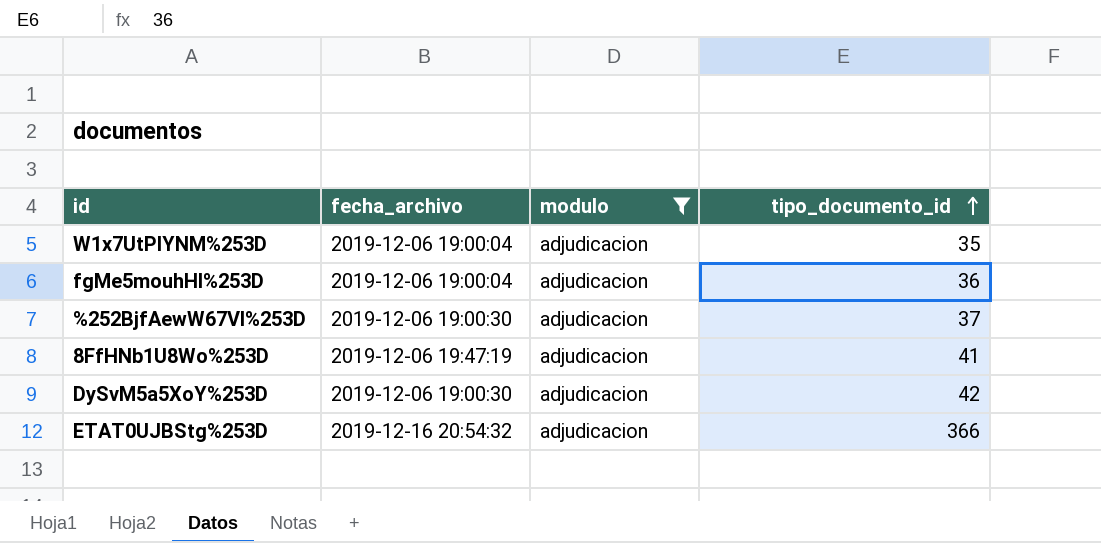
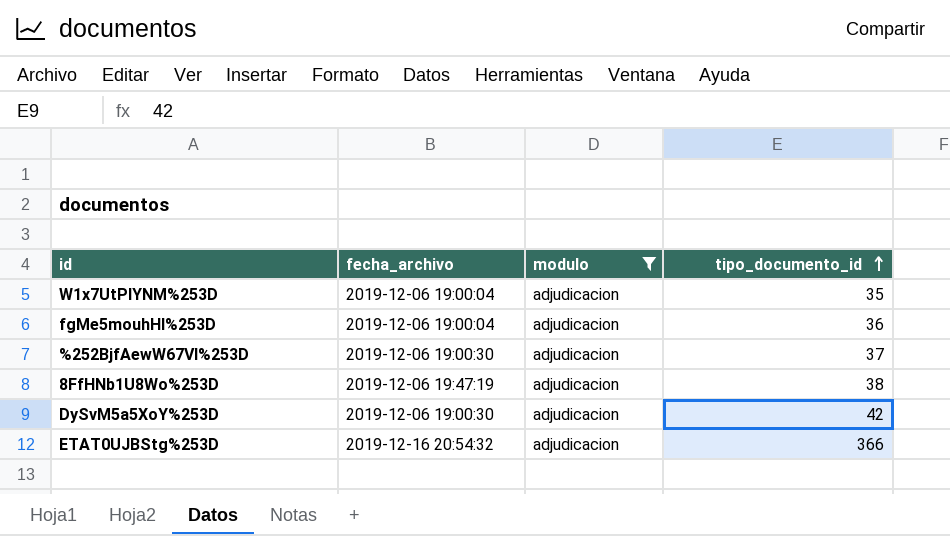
8FfHNb1U8Wo%253D | tipo_documento_id: 41 -> 38

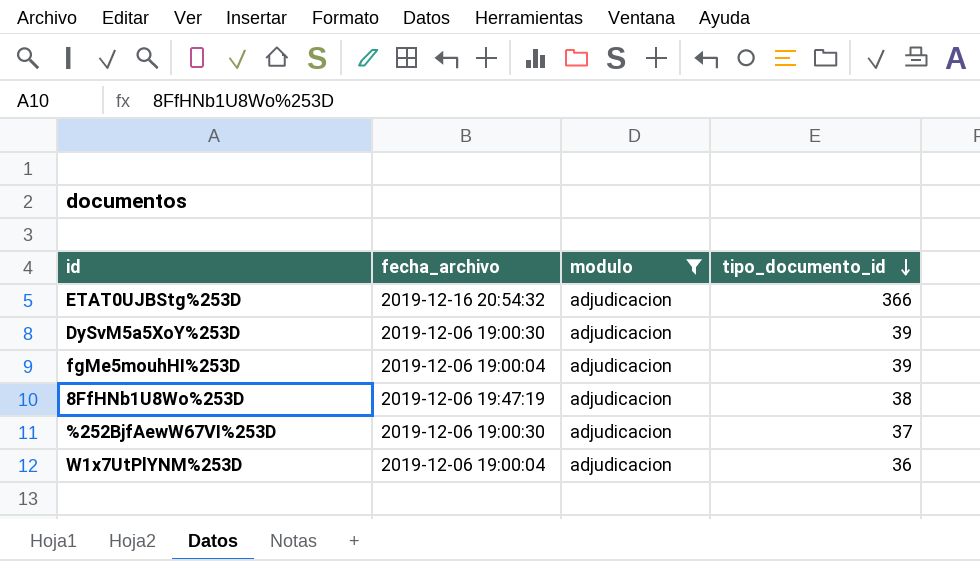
row order: tipo_documento_id ascending -> tipo_documento_id descending
DySvM5a5XoY%253D | tipo_documento_id: 42 -> 39
fgMe5mouhHI%253D | tipo_documento_id: 36 -> 39
W1x7UtPlYNM%253D | tipo_documento_id: 35 -> 36

